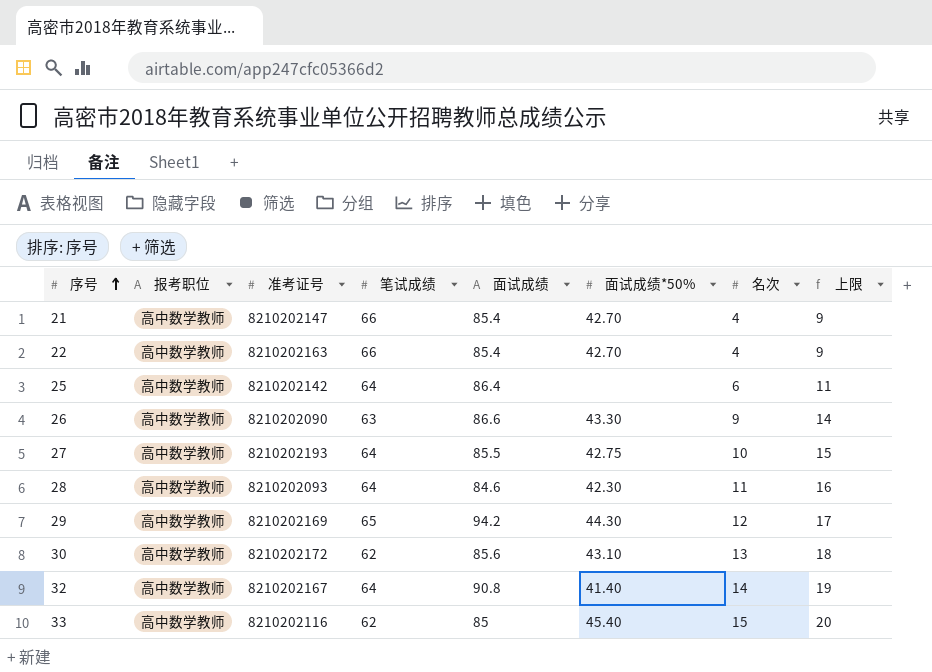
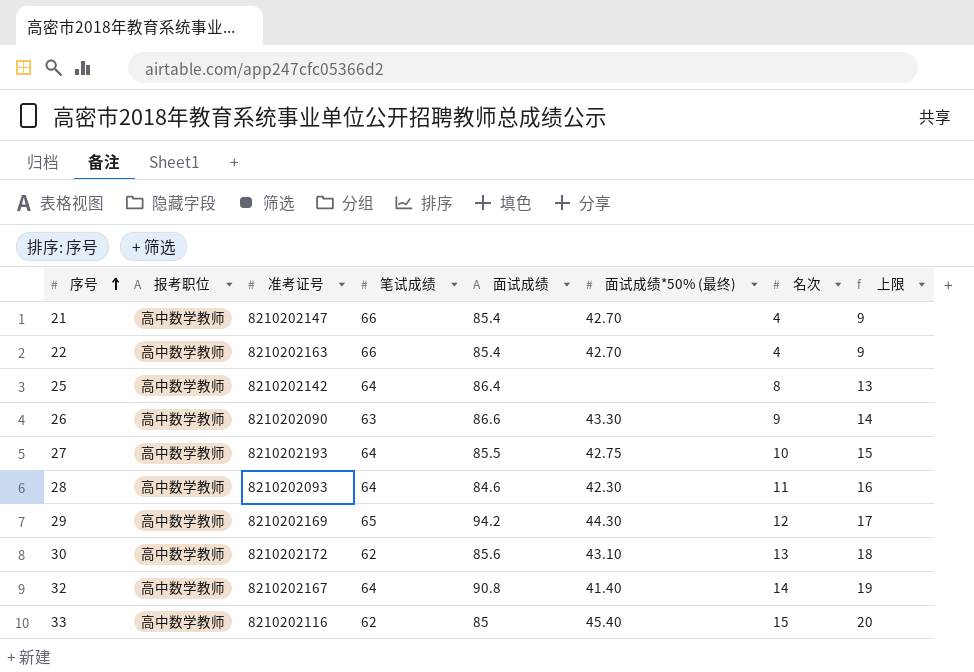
column name: 面试成绩*50% -> 面试成绩*50% (最终)
25 | 名次: 6 -> 8
25 | 上限: 11 -> 13

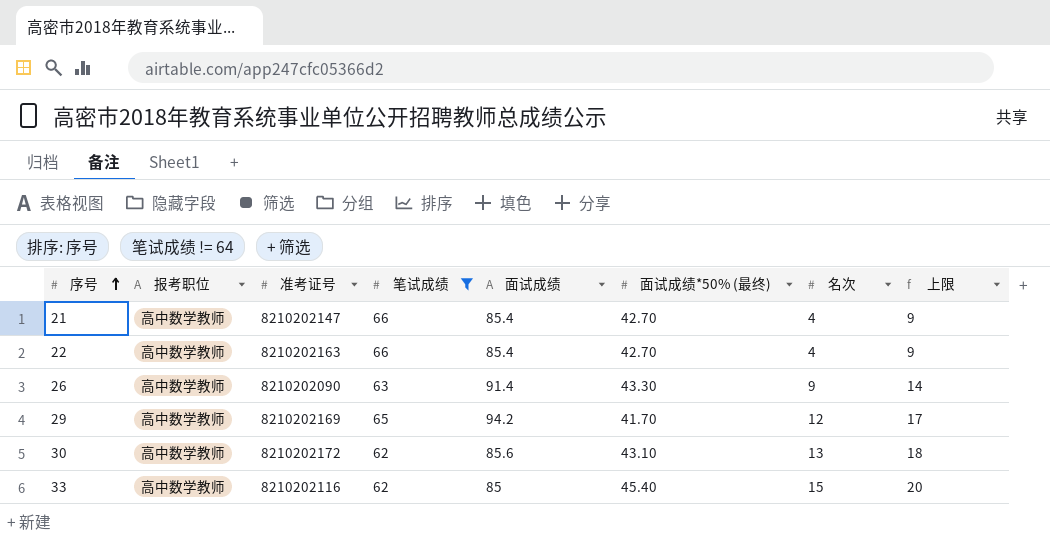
filter: none -> 笔试成绩 != 64
26 | 面试成绩: 86.6 -> 91.4
29 | 面试成绩*50% (最终): 44.30 -> 41.70

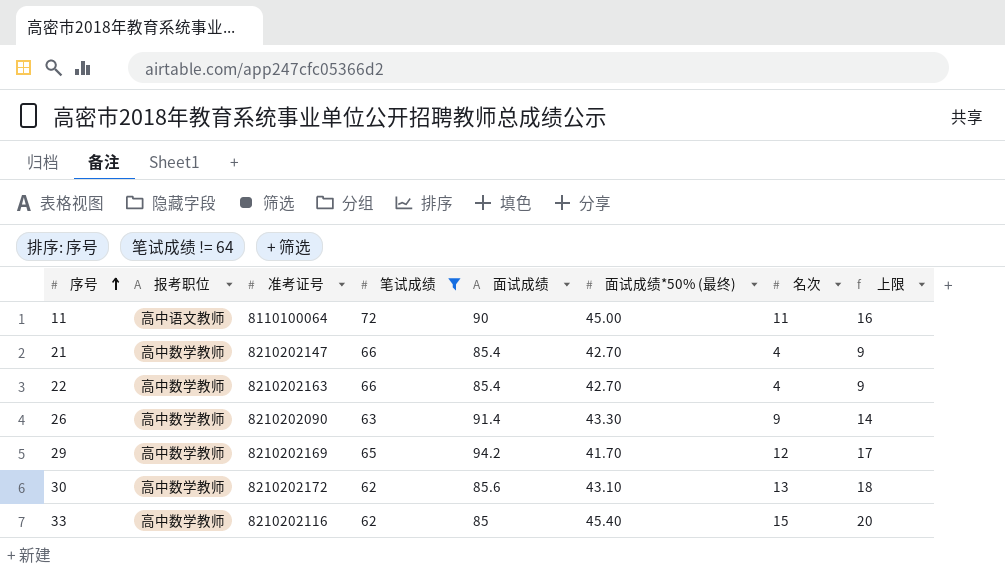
row 11: none -> 高中语文教师 | 8110100064 | 72 | 90 | 45.00 | 11 | 16

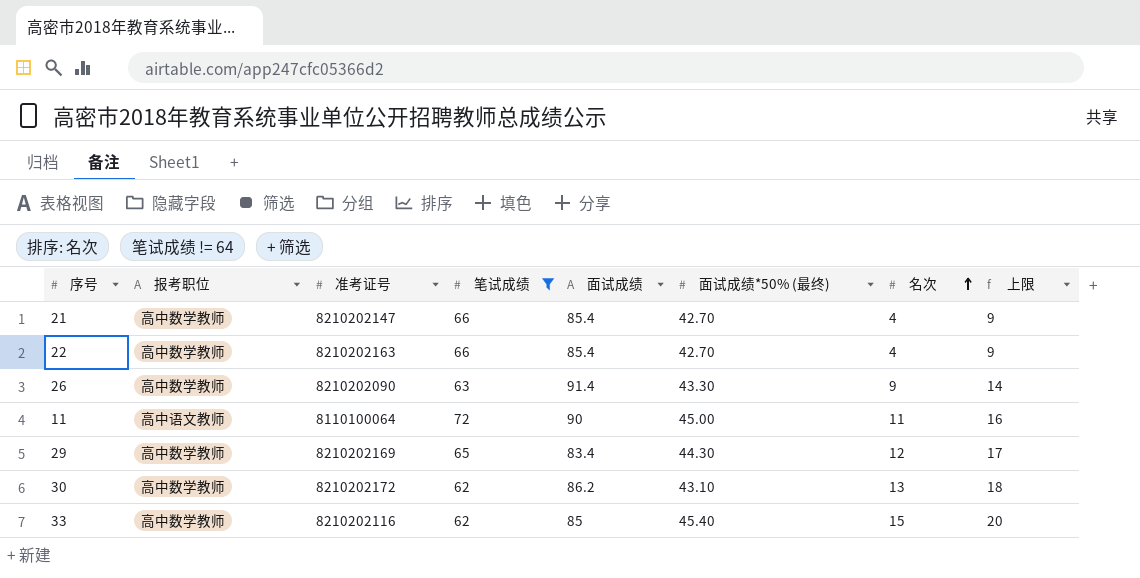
row order: 序号 ascending -> 名次 ascending
29 | 面试成绩: 94.2 -> 83.4
29 | 面试成绩*50% (最终): 41.70 -> 44.30
30 | 面试成绩: 85.6 -> 86.2

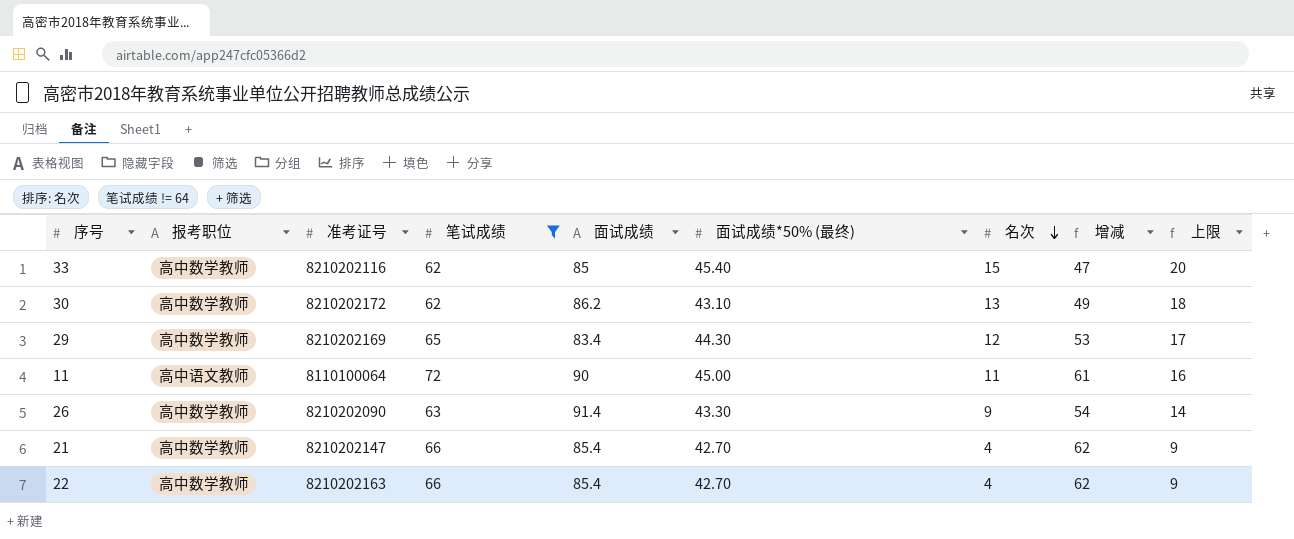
row order: 名次 ascending -> 名次 descending
column 增减 | formula: none -> [笔试成绩] - [名次]

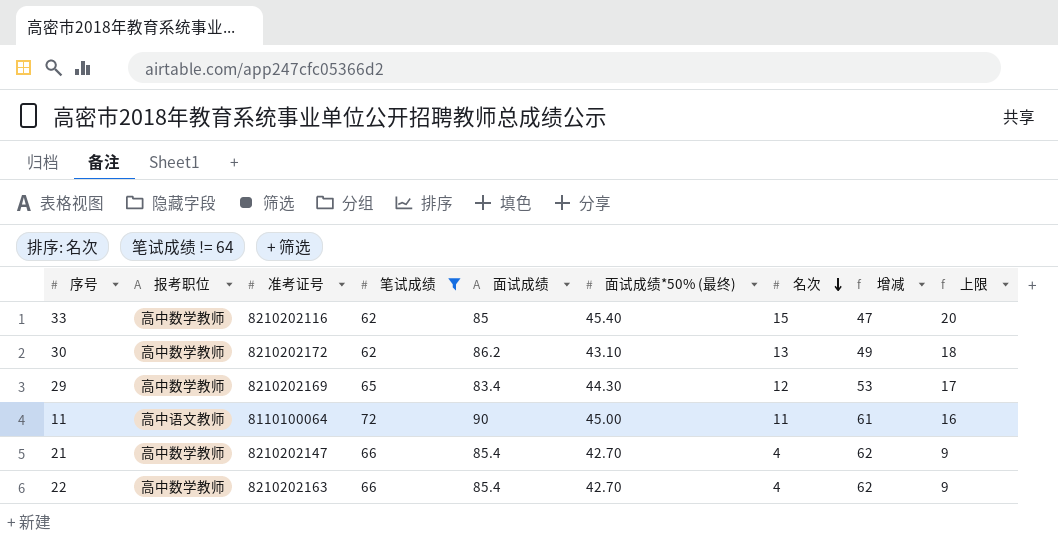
row 26: 高中数学教师 | 8210202090 | 63 | 91.4 | 43.30 | 9 | 54 | 14 -> none

